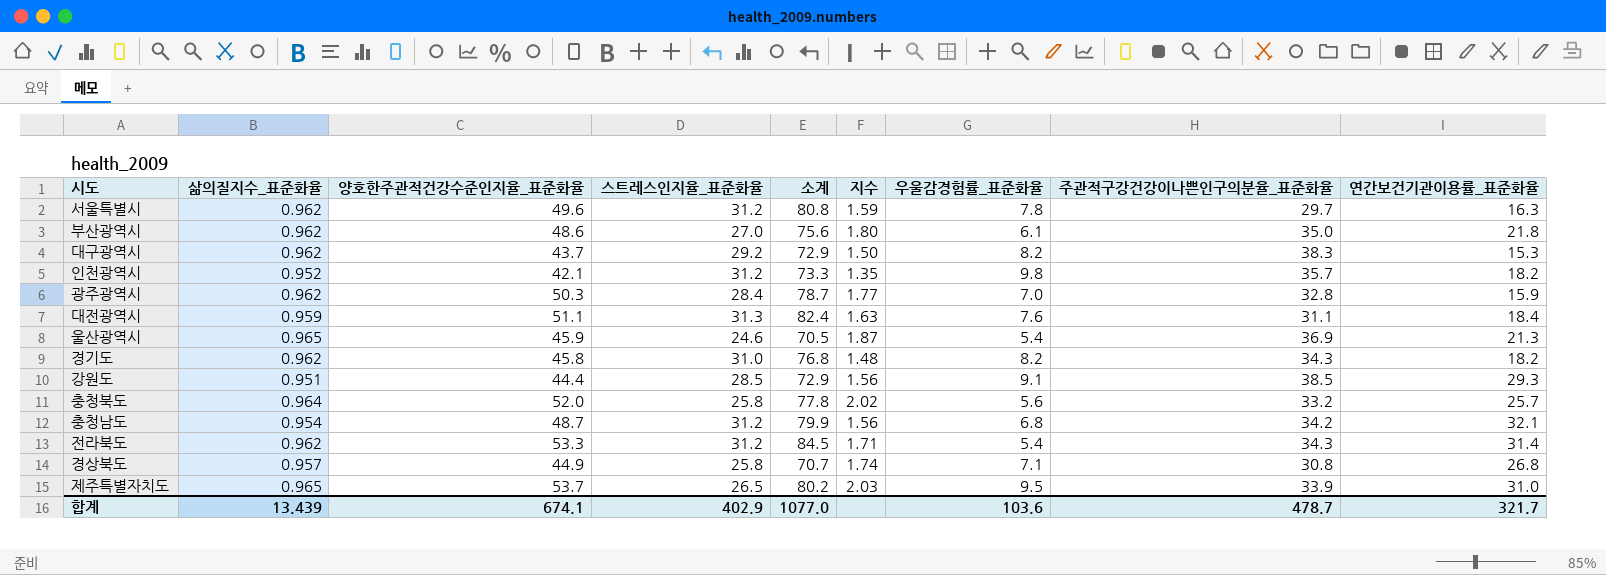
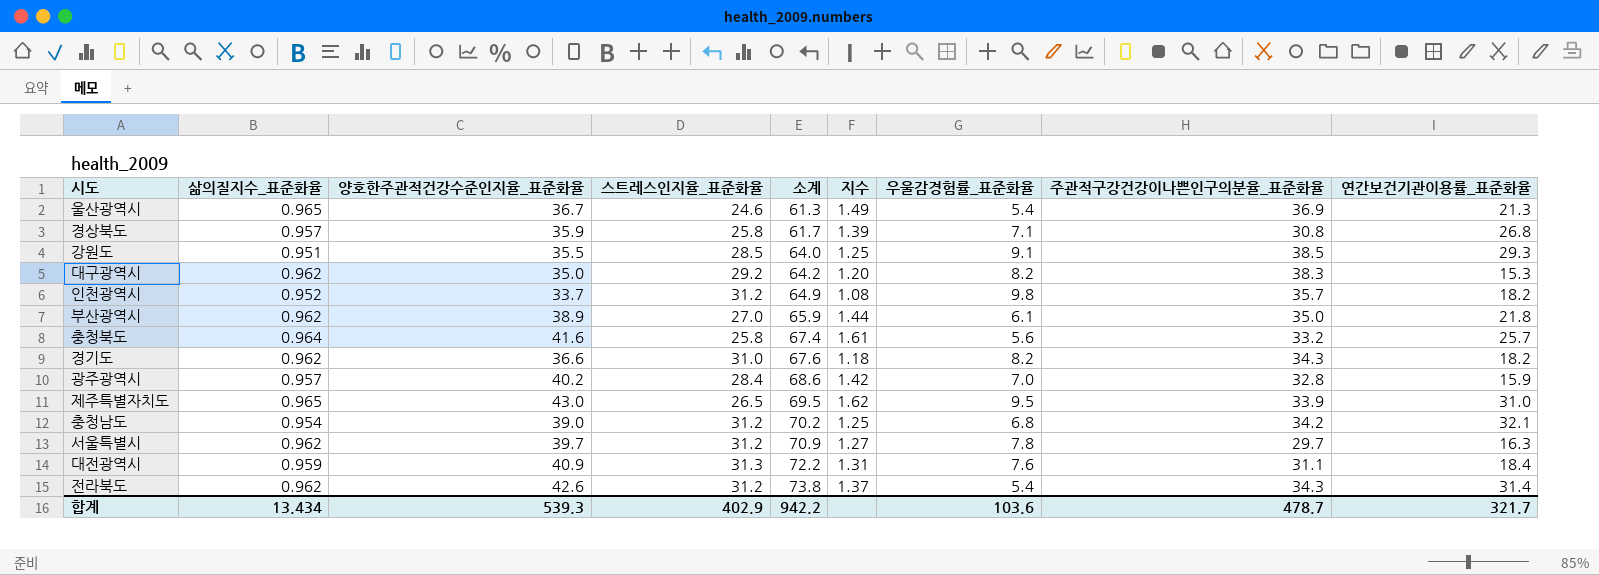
row order: none -> 소계 ascending
울산광역시 | 양호한주관적건강수준인지율_표준화율: 45.9 -> 36.7
울산광역시 | 소계: 70.5 -> 61.3
울산광역시 | 지수: 1.87 -> 1.49
경상북도 | 양호한주관적건강수준인지율_표준화율: 44.9 -> 35.9
경상북도 | 소계: 70.7 -> 61.7
경상북도 | 지수: 1.74 -> 1.39
강원도 | 양호한주관적건강수준인지율_표준화율: 44.4 -> 35.5
강원도 | 소계: 72.9 -> 64.0
강원도 | 지수: 1.56 -> 1.25
대구광역시 | 양호한주관적건강수준인지율_표준화율: 43.7 -> 35.0
대구광역시 | 소계: 72.9 -> 64.2
대구광역시 | 지수: 1.50 -> 1.20
인천광역시 | 양호한주관적건강수준인지율_표준화율: 42.1 -> 33.7
인천광역시 | 소계: 73.3 -> 64.9
인천광역시 | 지수: 1.35 -> 1.08
부산광역시 | 양호한주관적건강수준인지율_표준화율: 48.6 -> 38.9
부산광역시 | 소계: 75.6 -> 65.9
부산광역시 | 지수: 1.80 -> 1.44
충청북도 | 양호한주관적건강수준인지율_표준화율: 52.0 -> 41.6
충청북도 | 소계: 77.8 -> 67.4
충청북도 | 지수: 2.02 -> 1.61
경기도 | 양호한주관적건강수준인지율_표준화율: 45.8 -> 36.6
경기도 | 소계: 76.8 -> 67.6
경기도 | 지수: 1.48 -> 1.18
광주광역시 | 삶의질지수_표준화율: 0.962 -> 0.957
광주광역시 | 양호한주관적건강수준인지율_표준화율: 50.3 -> 40.2
광주광역시 | 소계: 78.7 -> 68.6
광주광역시 | 지수: 1.77 -> 1.42
제주특별자치도 | 양호한주관적건강수준인지율_표준화율: 53.7 -> 43.0
제주특별자치도 | 소계: 80.2 -> 69.5
제주특별자치도 | 지수: 2.03 -> 1.62
충청남도 | 양호한주관적건강수준인지율_표준화율: 48.7 -> 39.0
충청남도 | 소계: 79.9 -> 70.2
충청남도 | 지수: 1.56 -> 1.25
서울특별시 | 양호한주관적건강수준인지율_표준화율: 49.6 -> 39.7
서울특별시 | 소계: 80.8 -> 70.9
서울특별시 | 지수: 1.59 -> 1.27
대전광역시 | 양호한주관적건강수준인지율_표준화율: 51.1 -> 40.9
대전광역시 | 소계: 82.4 -> 72.2
대전광역시 | 지수: 1.63 -> 1.31
전라북도 | 양호한주관적건강수준인지율_표준화율: 53.3 -> 42.6
전라북도 | 소계: 84.5 -> 73.8
전라북도 | 지수: 1.71 -> 1.37
합계 | 삶의질지수_표준화율: 13.439 -> 13.434
합계 | 양호한주관적건강수준인지율_표준화율: 674.1 -> 539.3
합계 | 소계: 1077.0 -> 942.2

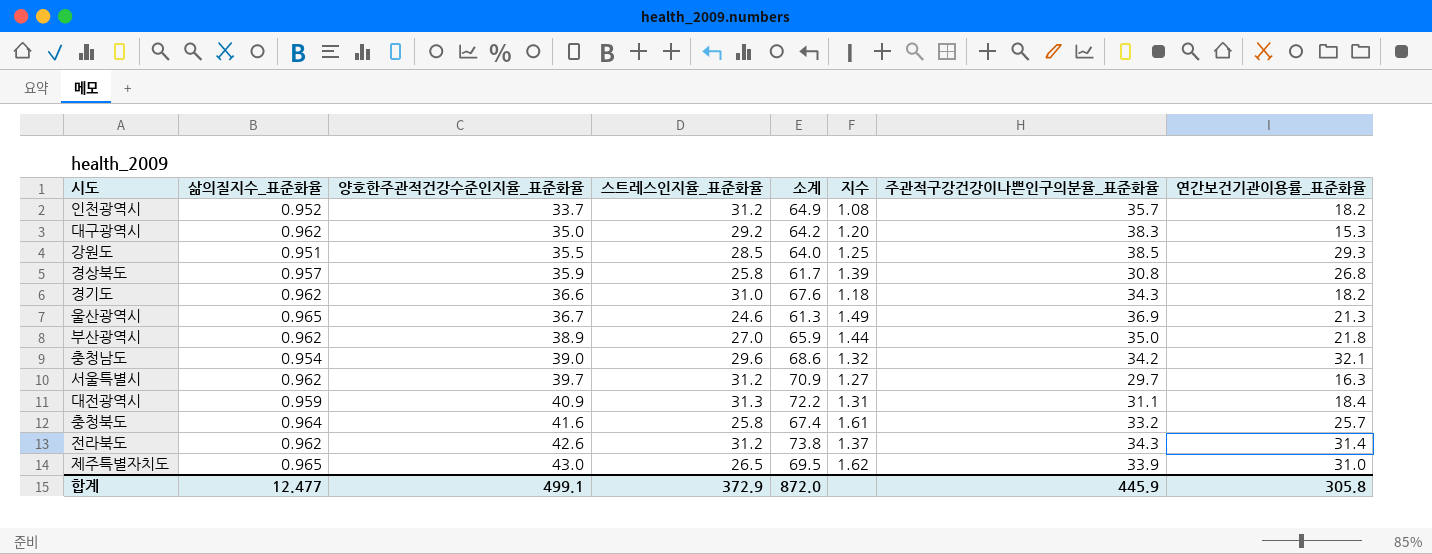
row order: 소계 ascending -> 양호한주관적건강수준인지율_표준화율 ascending
column 우울감경험률_표준화율 | position: 7 -> none
row 광주광역시: 0.957 | 40.2 | 28.4 | 68.6 | 1.42 | 7.0 | 32.8 | 15.9 -> none
충청남도 | 스트레스인지율_표준화율: 31.2 -> 29.6
충청남도 | 소계: 70.2 -> 68.6
충청남도 | 지수: 1.25 -> 1.32
합계 | 삶의질지수_표준화율: 13.434 -> 12.477
합계 | 양호한주관적건강수준인지율_표준화율: 539.3 -> 499.1
합계 | 스트레스인지율_표준화율: 402.9 -> 372.9
합계 | 소계: 942.2 -> 872.0
합계 | 주관적구강건강이나쁜인구의분율_표준화율: 478.7 -> 445.9
합계 | 연간보건기관이용률_표준화율: 321.7 -> 305.8

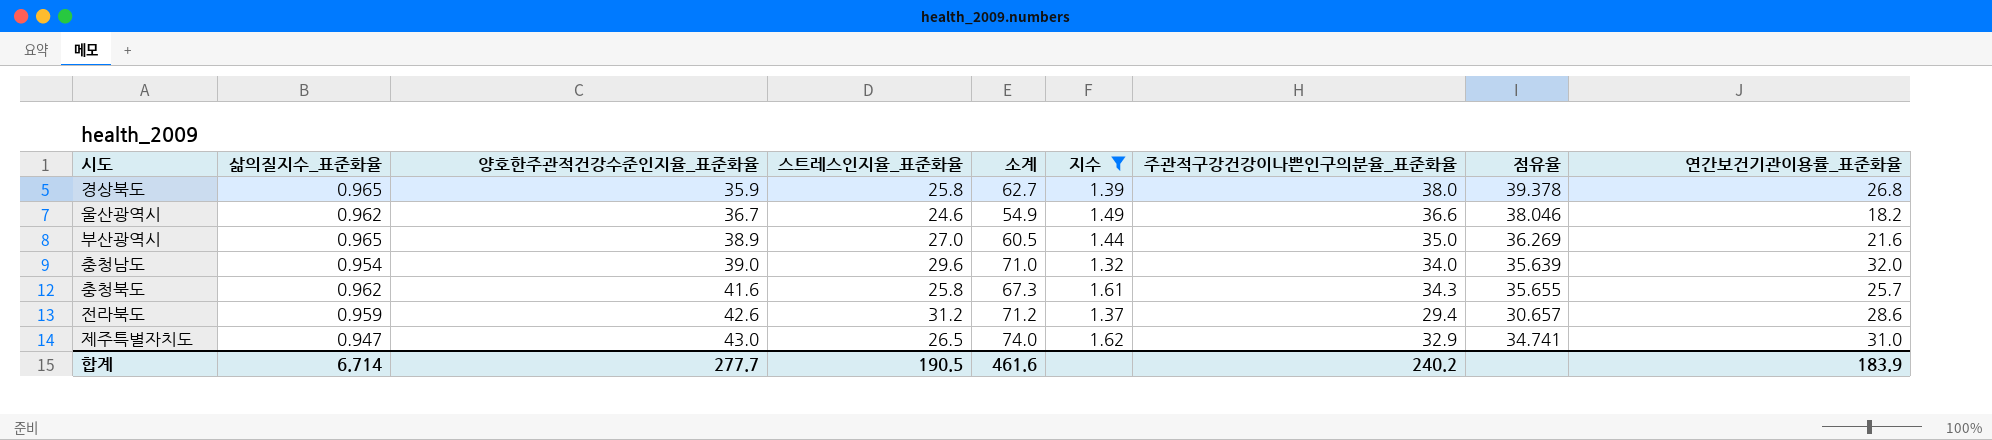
filter: none -> 지수 >= 1.32
column 소계 | formula: [양호한주관적건강수준인지율_표준화율] + [스트레스인지율_표준화율] -> [양호한주관적건강수준인지율_표준화율] + [연간보건기관이용률_표준화율]
column 점유율 | formula: none -> [주관적구강건강이나쁜인구의분율_표준화율] / [삶의질지수_표준화율]
경상북도 | 삶의질지수_표준화율: 0.957 -> 0.965
경상북도 | 주관적구강건강이나쁜인구의분율_표준화율: 30.8 -> 38.0
울산광역시 | 삶의질지수_표준화율: 0.965 -> 0.962
울산광역시 | 주관적구강건강이나쁜인구의분율_표준화율: 36.9 -> 36.6
울산광역시 | 연간보건기관이용률_표준화율: 21.3 -> 18.2
부산광역시 | 삶의질지수_표준화율: 0.962 -> 0.965
부산광역시 | 연간보건기관이용률_표준화율: 21.8 -> 21.6
충청남도 | 주관적구강건강이나쁜인구의분율_표준화율: 34.2 -> 34.0
충청남도 | 연간보건기관이용률_표준화율: 32.1 -> 32.0
충청북도 | 삶의질지수_표준화율: 0.964 -> 0.962
충청북도 | 주관적구강건강이나쁜인구의분율_표준화율: 33.2 -> 34.3
전라북도 | 삶의질지수_표준화율: 0.962 -> 0.959
전라북도 | 주관적구강건강이나쁜인구의분율_표준화율: 34.3 -> 29.4
전라북도 | 연간보건기관이용률_표준화율: 31.4 -> 28.6
제주특별자치도 | 삶의질지수_표준화율: 0.965 -> 0.947
제주특별자치도 | 주관적구강건강이나쁜인구의분율_표준화율: 33.9 -> 32.9
합계 | 삶의질지수_표준화율: 12.477 -> 6.714
합계 | 양호한주관적건강수준인지율_표준화율: 499.1 -> 277.7
합계 | 스트레스인지율_표준화율: 372.9 -> 190.5
합계 | 소계: 872.0 -> 461.6
합계 | 주관적구강건강이나쁜인구의분율_표준화율: 445.9 -> 240.2
합계 | 연간보건기관이용률_표준화율: 305.8 -> 183.9

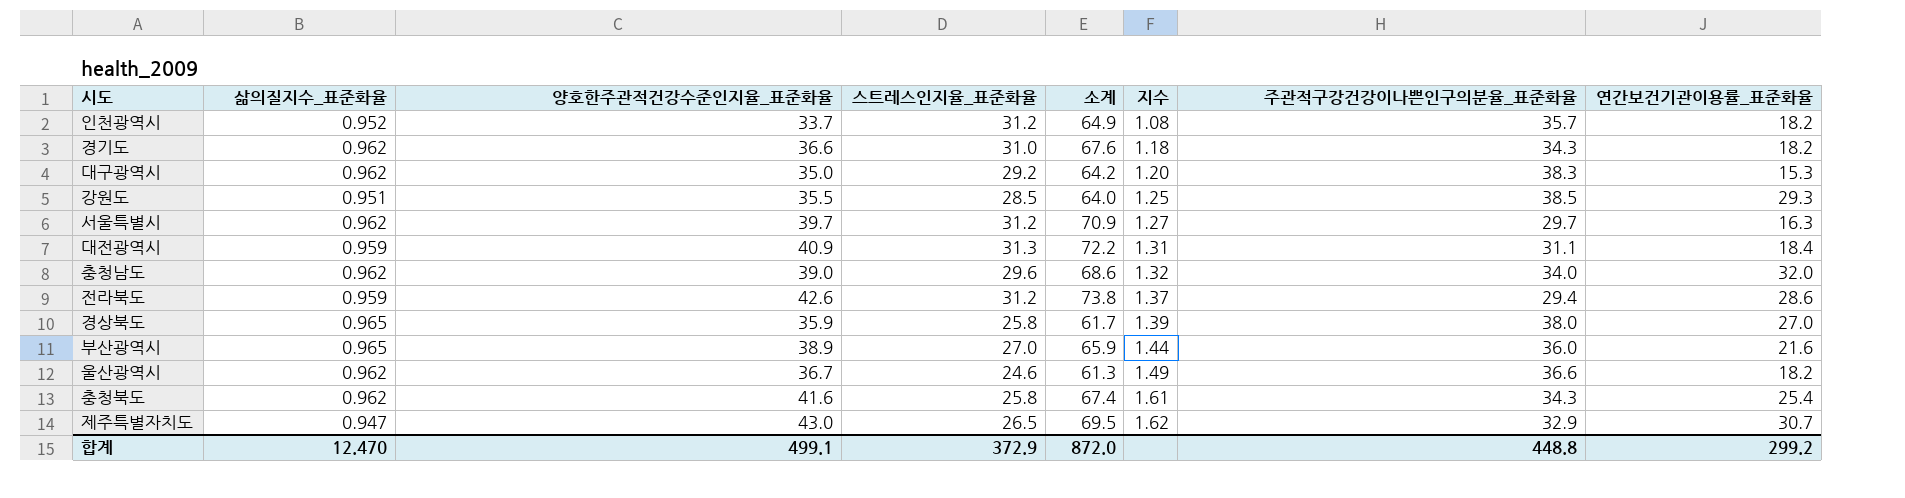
filter: 지수 >= 1.32 -> none
row order: 양호한주관적건강수준인지율_표준화율 ascending -> 지수 ascending
column 점유율 | formula: [주관적구강건강이나쁜인구의분율_표준화율] / [삶의질지수_표준화율] -> none
column 소계 | formula: [양호한주관적건강수준인지율_표준화율] + [연간보건기관이용률_표준화율] -> [양호한주관적건강수준인지율_표준화율] + [스트레스인지율_표준화율]
충청남도 | 삶의질지수_표준화율: 0.954 -> 0.962
경상북도 | 연간보건기관이용률_표준화율: 26.8 -> 27.0
부산광역시 | 주관적구강건강이나쁜인구의분율_표준화율: 35.0 -> 36.0
충청북도 | 연간보건기관이용률_표준화율: 25.7 -> 25.4
제주특별자치도 | 연간보건기관이용률_표준화율: 31.0 -> 30.7
합계 | 삶의질지수_표준화율: 6.714 -> 12.470
합계 | 양호한주관적건강수준인지율_표준화율: 277.7 -> 499.1
합계 | 스트레스인지율_표준화율: 190.5 -> 372.9
합계 | 소계: 461.6 -> 872.0
합계 | 주관적구강건강이나쁜인구의분율_표준화율: 240.2 -> 448.8
합계 | 연간보건기관이용률_표준화율: 183.9 -> 299.2

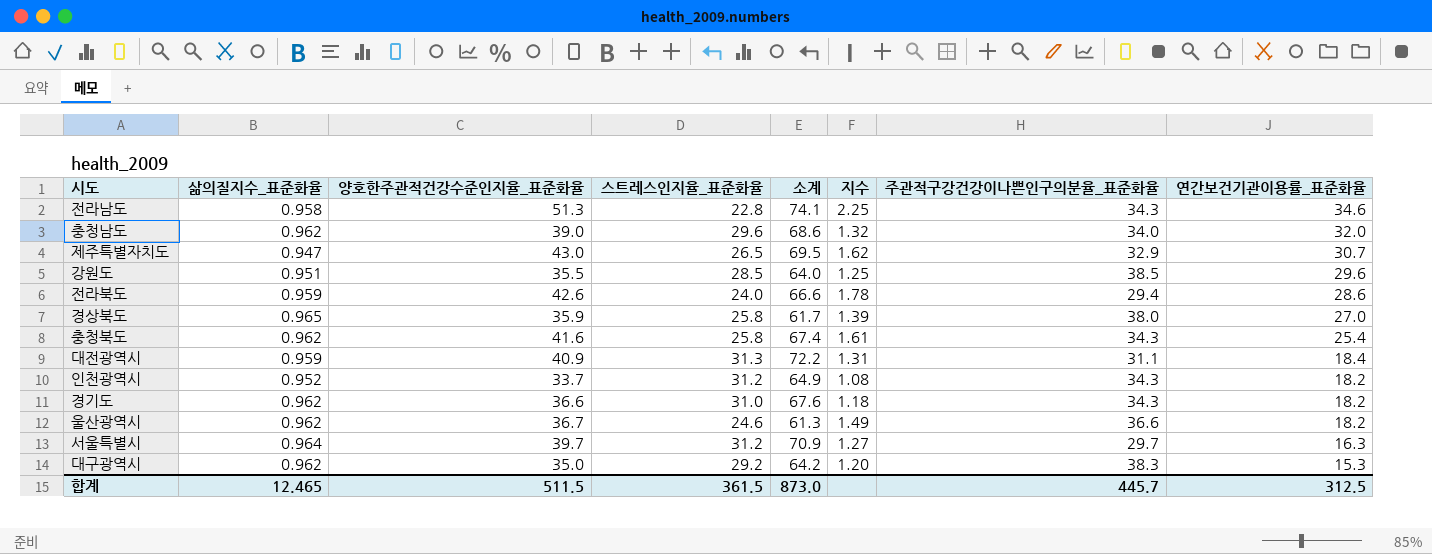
row order: 지수 ascending -> 연간보건기관이용률_표준화율 descending
row 부산광역시: 0.965 | 38.9 | 27.0 | 65.9 | 1.44 | 36.0 | 21.6 -> none
row 전라남도: none -> 0.958 | 51.3 | 22.8 | 74.1 | 2.25 | 34.3 | 34.6
강원도 | 연간보건기관이용률_표준화율: 29.3 -> 29.6
전라북도 | 스트레스인지율_표준화율: 31.2 -> 24.0
전라북도 | 소계: 73.8 -> 66.6
전라북도 | 지수: 1.37 -> 1.78
인천광역시 | 주관적구강건강이나쁜인구의분율_표준화율: 35.7 -> 34.3
서울특별시 | 삶의질지수_표준화율: 0.962 -> 0.964
합계 | 삶의질지수_표준화율: 12.470 -> 12.465
합계 | 양호한주관적건강수준인지율_표준화율: 499.1 -> 511.5
합계 | 스트레스인지율_표준화율: 372.9 -> 361.5
합계 | 소계: 872.0 -> 873.0
합계 | 주관적구강건강이나쁜인구의분율_표준화율: 448.8 -> 445.7
합계 | 연간보건기관이용률_표준화율: 299.2 -> 312.5

